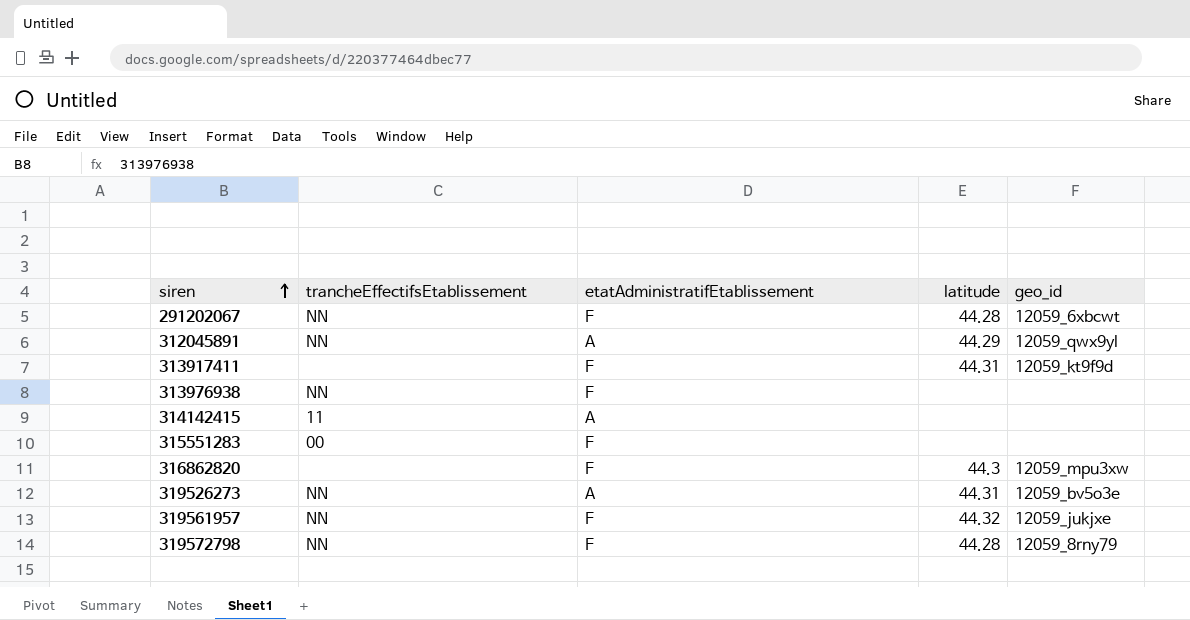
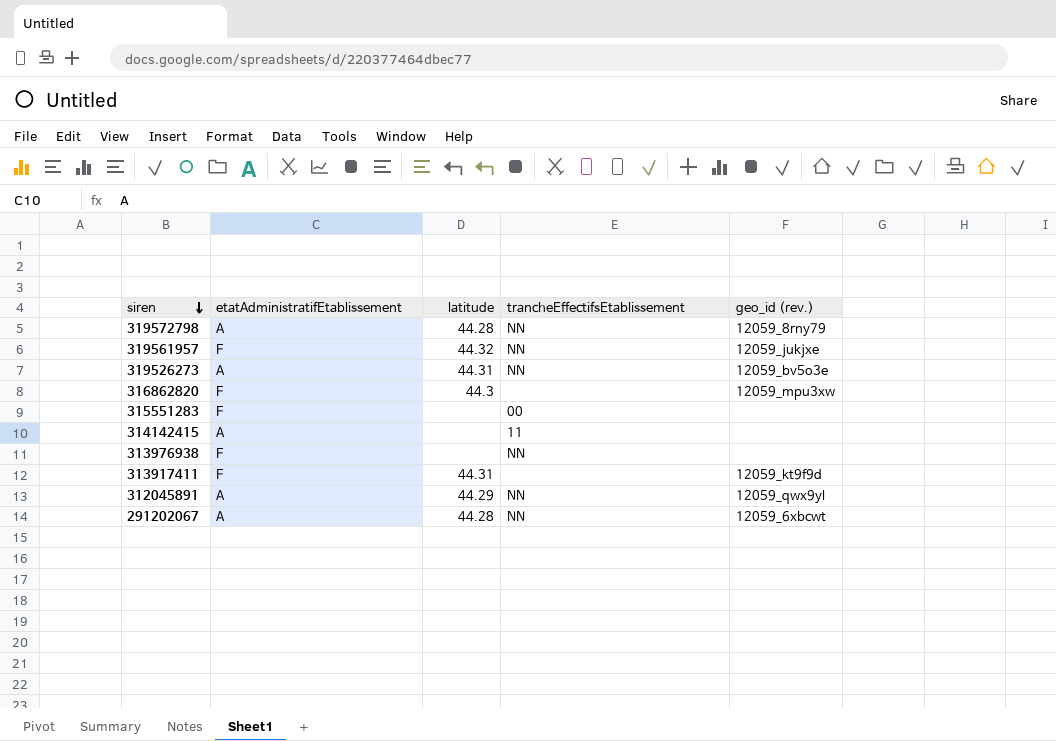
row order: siren ascending -> siren descending
column trancheEffectifsEtablissement | position: 2 -> 4
column name: geo_id -> geo_id (rev.)
319572798 | etatAdministratifEtablissement: F -> A
291202067 | etatAdministratifEtablissement: F -> A

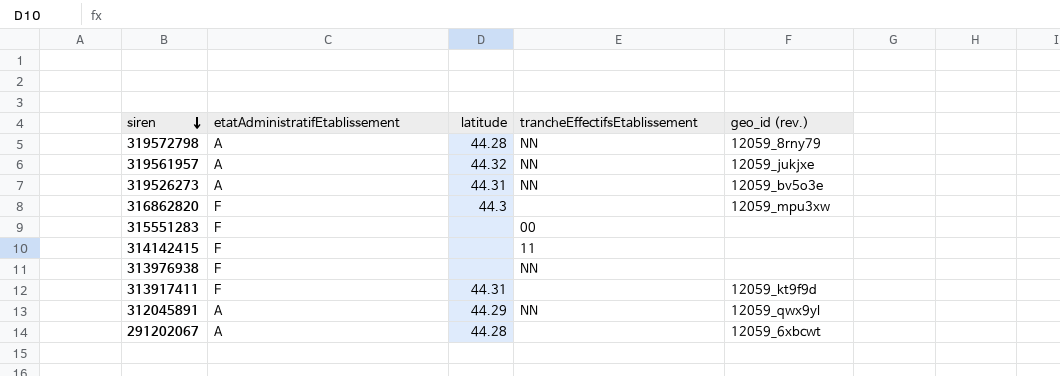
319561957 | etatAdministratifEtablissement: F -> A
314142415 | etatAdministratifEtablissement: A -> F
291202067 | trancheEffectifsEtablissement: NN -> none

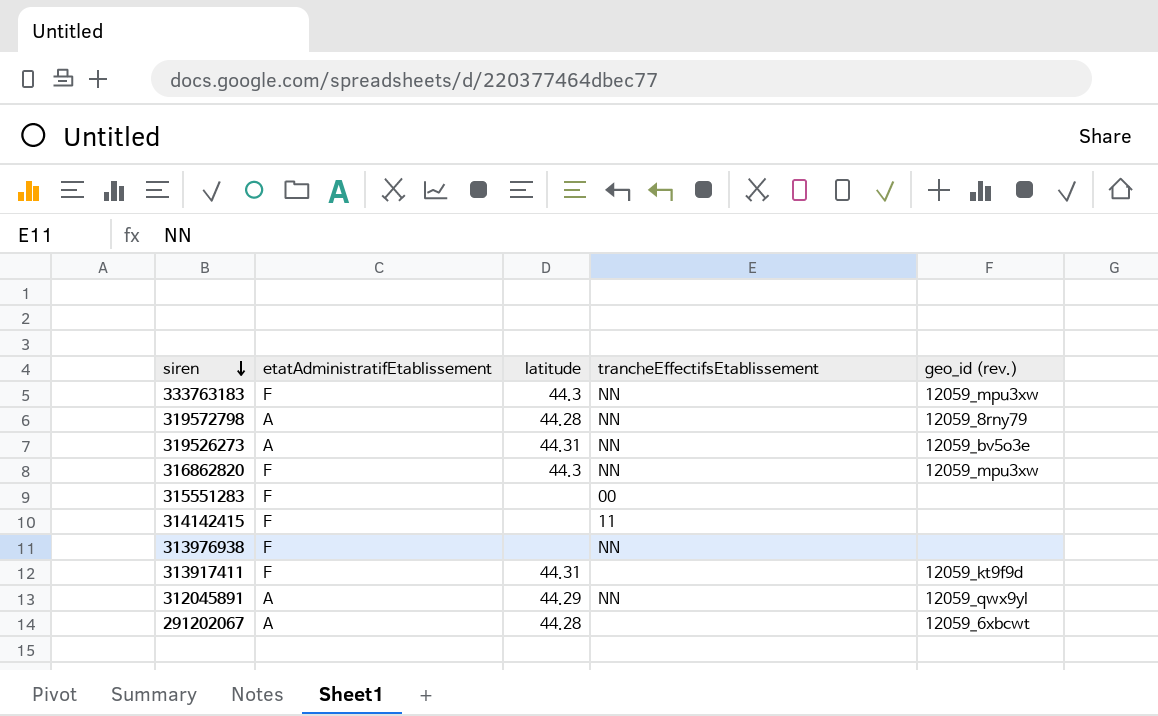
row 319561957: A | 44.32 | NN | 12059_jukjxe -> none
row 333763183: none -> F | 44.3 | NN | 12059_mpu3xw
316862820 | trancheEffectifsEtablissement: none -> NN

